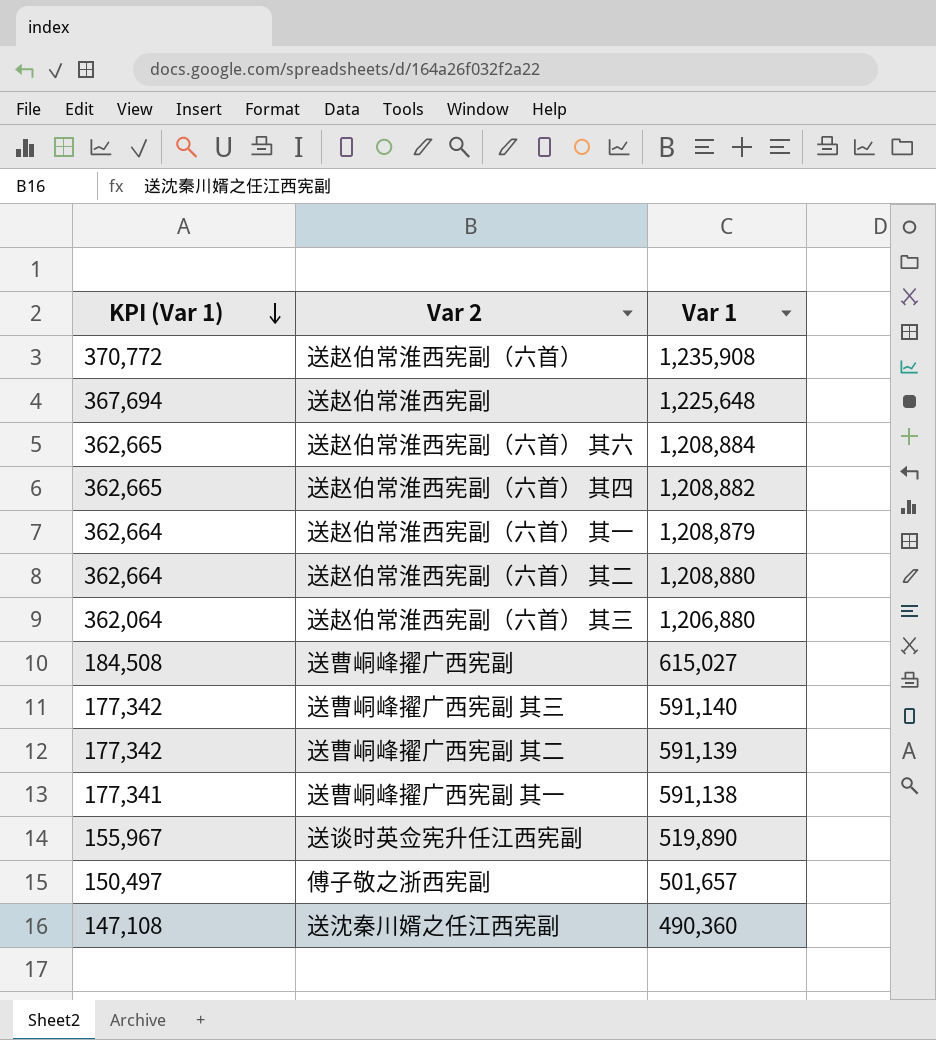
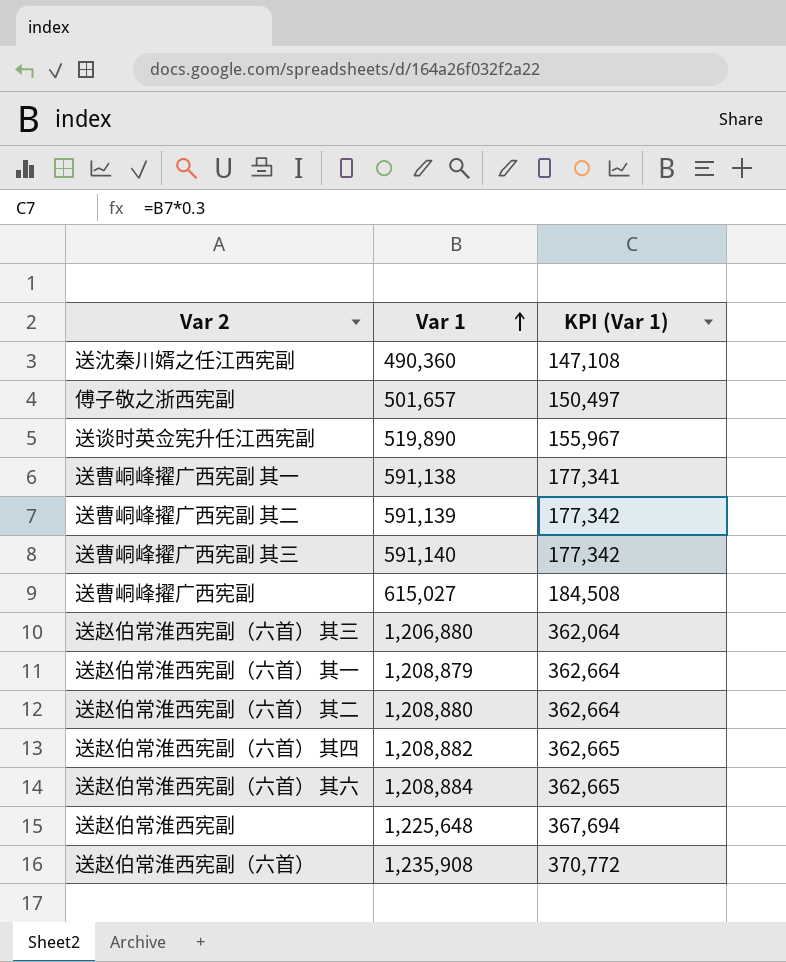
row order: KPI (Var 1) descending -> Var 1 ascending
column KPI (Var 1) | position: 1 -> 3

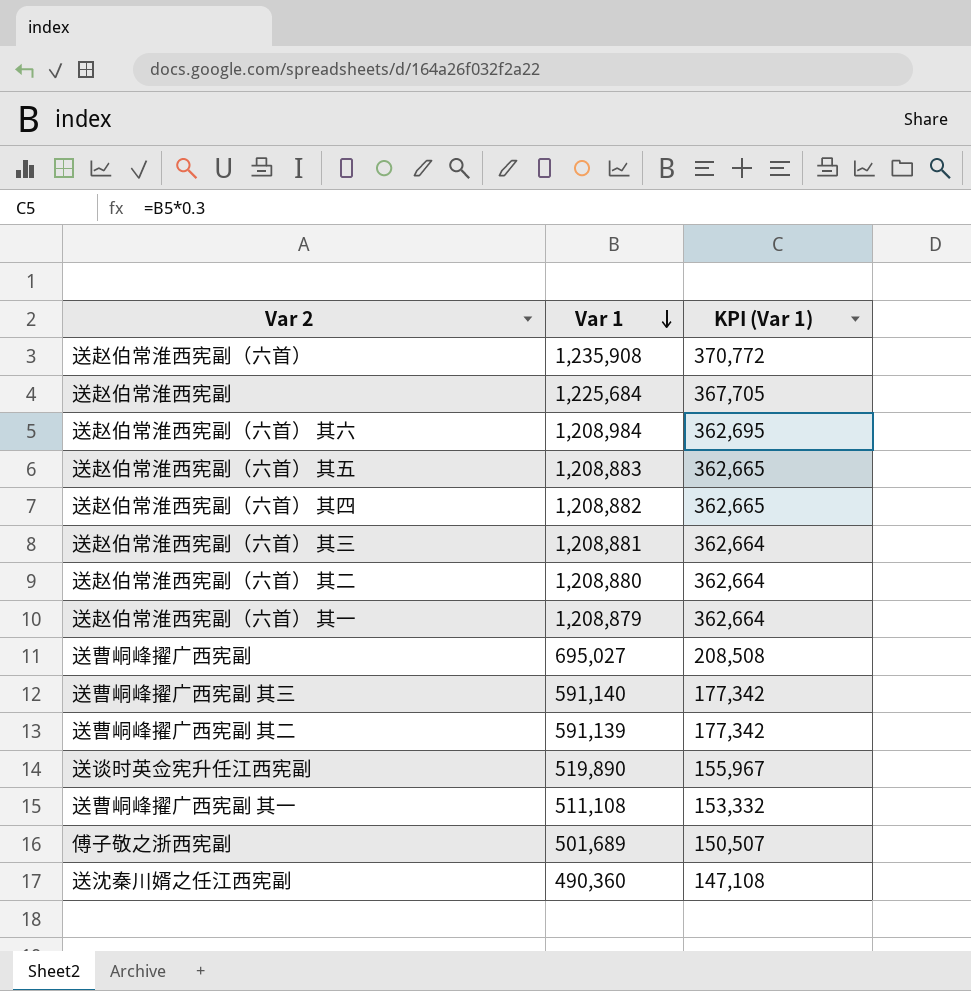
row order: Var 1 ascending -> Var 1 descending
送赵伯常淮西宪副 | Var 1: 1,225,648 -> 1,225,684
送赵伯常淮西宪副 | KPI (Var 1): 367,694 -> 367,705
送赵伯常淮西宪副（六首） 其六 | Var 1: 1,208,884 -> 1,208,984
送赵伯常淮西宪副（六首） 其六 | KPI (Var 1): 362,665 -> 362,695
row 送赵伯常淮西宪副（六首） 其五: none -> 1,208,883 | 362,665
送赵伯常淮西宪副（六首） 其三 | Var 1: 1,206,880 -> 1,208,881
送赵伯常淮西宪副（六首） 其三 | KPI (Var 1): 362,064 -> 362,664
送曹峒峰擢广西宪副 | Var 1: 615,027 -> 695,027
送曹峒峰擢广西宪副 | KPI (Var 1): 184,508 -> 208,508
送曹峒峰擢广西宪副 其一 | Var 1: 591,138 -> 511,108
送曹峒峰擢广西宪副 其一 | KPI (Var 1): 177,341 -> 153,332
傅子敬之浙西宪副 | Var 1: 501,657 -> 501,689
傅子敬之浙西宪副 | KPI (Var 1): 150,497 -> 150,507

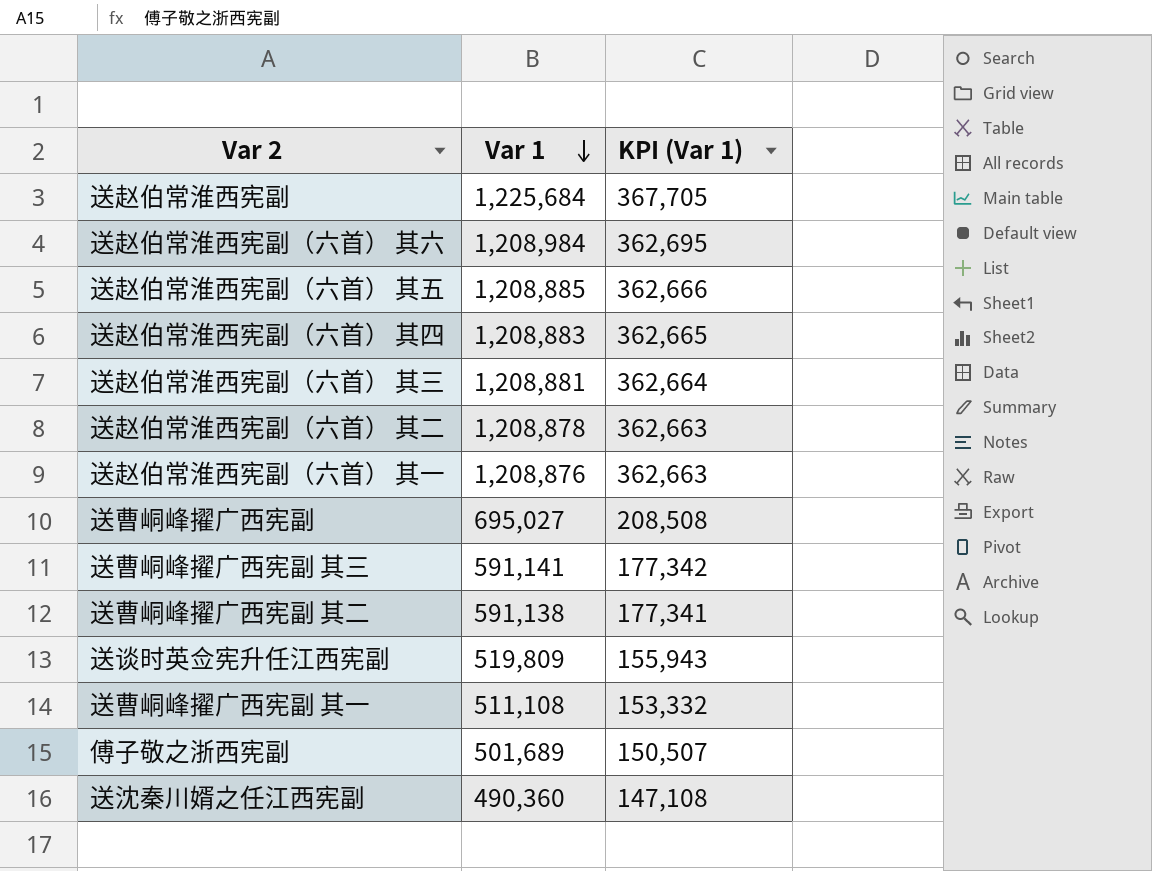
row 送赵伯常淮西宪副（六首）: 1,235,908 | 370,772 -> none
送赵伯常淮西宪副（六首） 其五 | Var 1: 1,208,883 -> 1,208,885
送赵伯常淮西宪副（六首） 其五 | KPI (Var 1): 362,665 -> 362,666
送赵伯常淮西宪副（六首） 其四 | Var 1: 1,208,882 -> 1,208,883
送赵伯常淮西宪副（六首） 其二 | Var 1: 1,208,880 -> 1,208,878
送赵伯常淮西宪副（六首） 其二 | KPI (Var 1): 362,664 -> 362,663
送赵伯常淮西宪副（六首） 其一 | Var 1: 1,208,879 -> 1,208,876
送赵伯常淮西宪副（六首） 其一 | KPI (Var 1): 362,664 -> 362,663
送曹峒峰擢广西宪副 其三 | Var 1: 591,140 -> 591,141
送曹峒峰擢广西宪副 其二 | Var 1: 591,139 -> 591,138
送曹峒峰擢广西宪副 其二 | KPI (Var 1): 177,342 -> 177,341
送谈时英佥宪升任江西宪副 | Var 1: 519,890 -> 519,809
送谈时英佥宪升任江西宪副 | KPI (Var 1): 155,967 -> 155,943

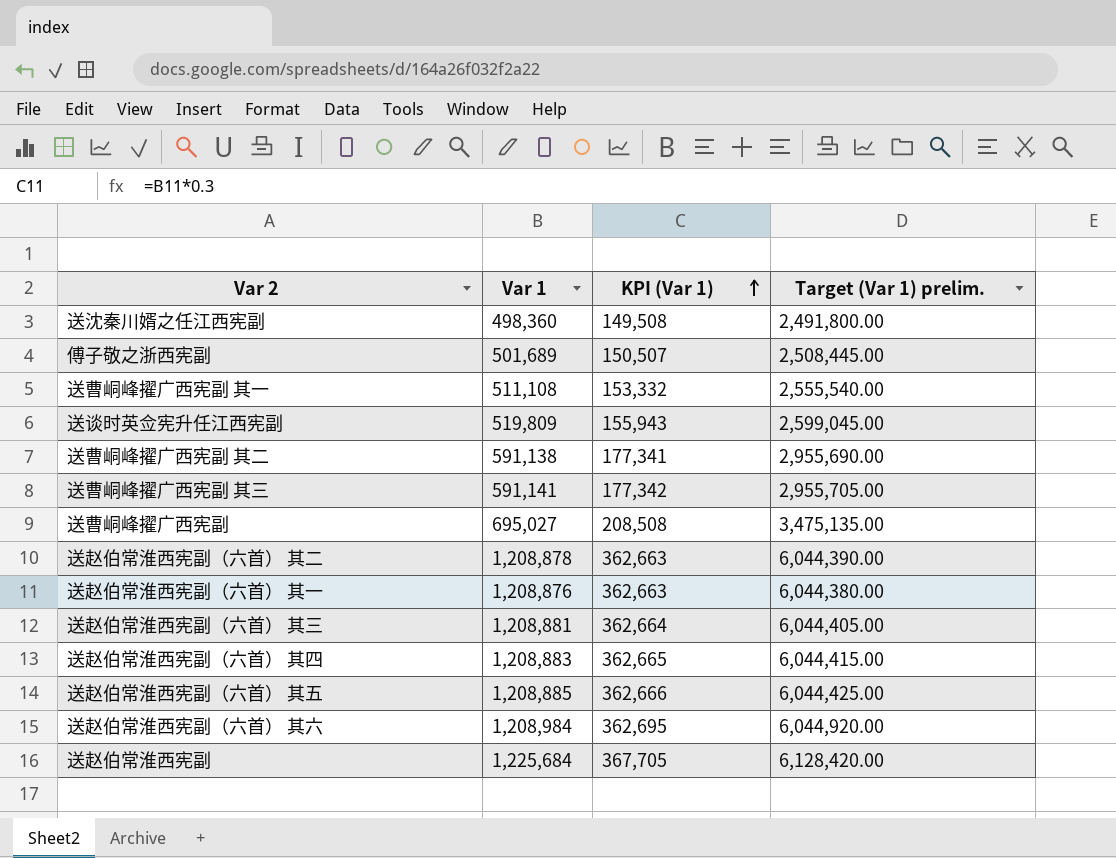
row order: Var 1 descending -> KPI (Var 1) ascending
column Target (Var 1) prelim. | formula: none -> [Var 1] * 5
送沈秦川婿之任江西宪副 | Var 1: 490,360 -> 498,360
送沈秦川婿之任江西宪副 | KPI (Var 1): 147,108 -> 149,508

